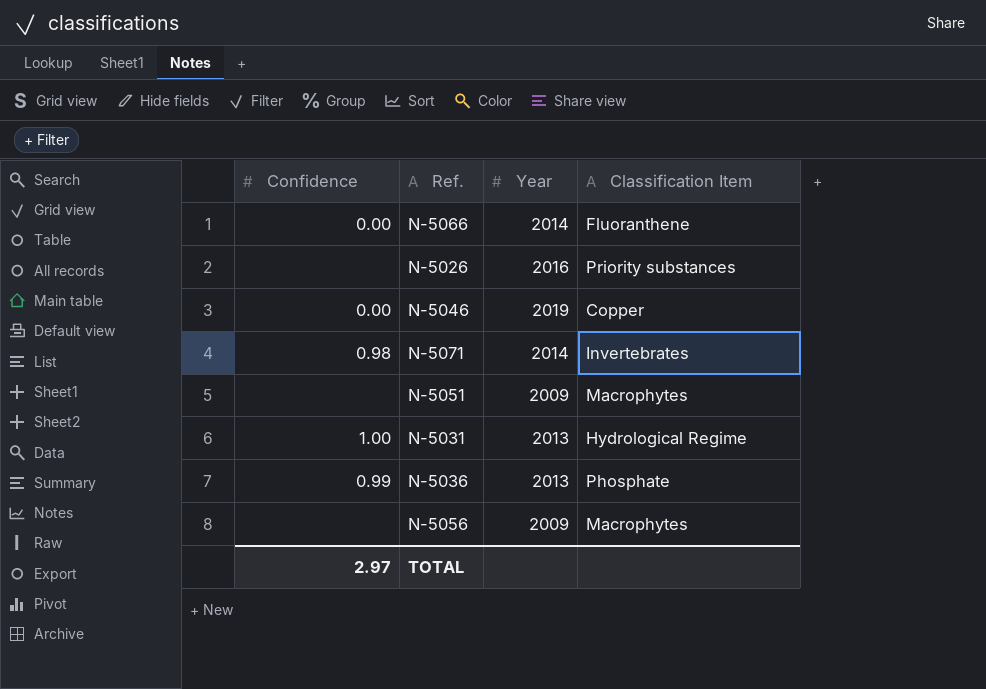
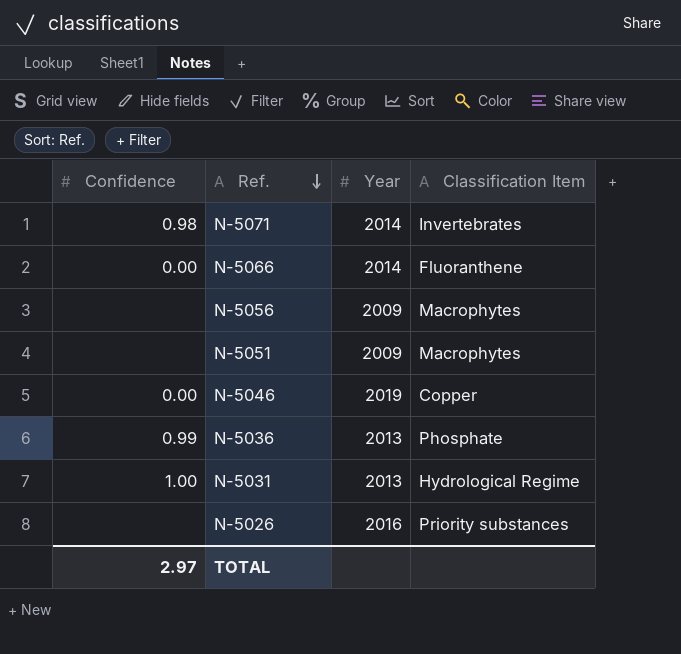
row order: none -> Ref. descending

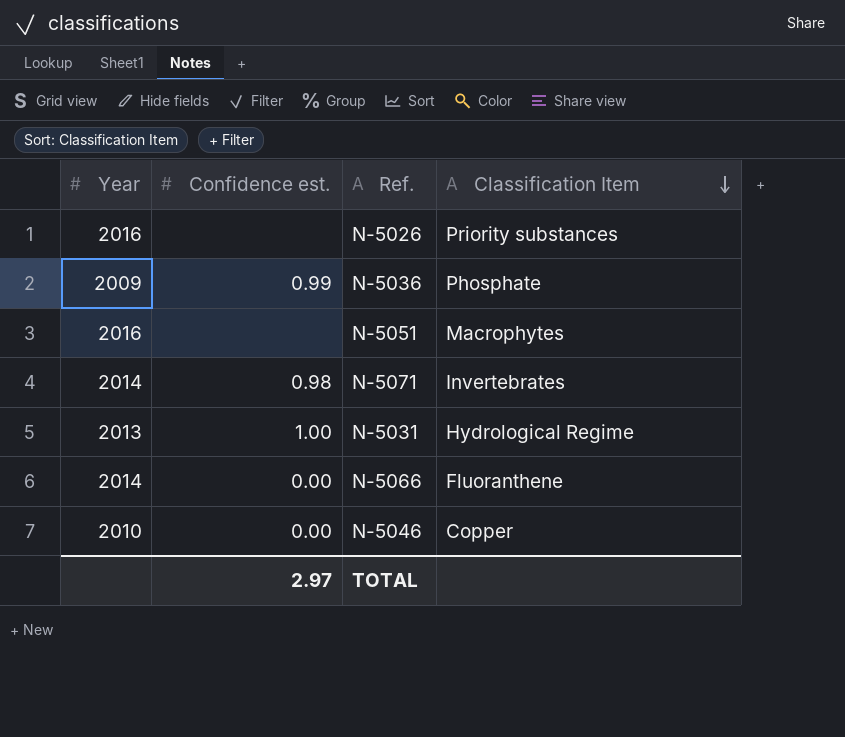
row order: Ref. descending -> Classification Item descending
column Year | position: 3 -> 1
column name: Confidence -> Confidence est.
row N-5056: none | 2009 | Macrophytes -> none
N-5036 | Year: 2013 -> 2009
N-5051 | Year: 2009 -> 2016
N-5046 | Year: 2019 -> 2010

